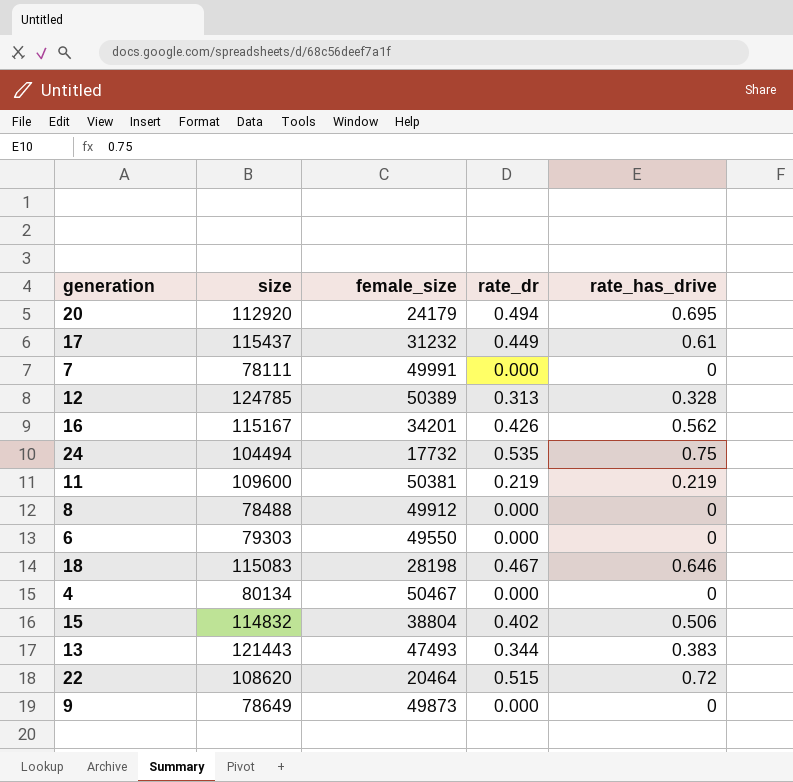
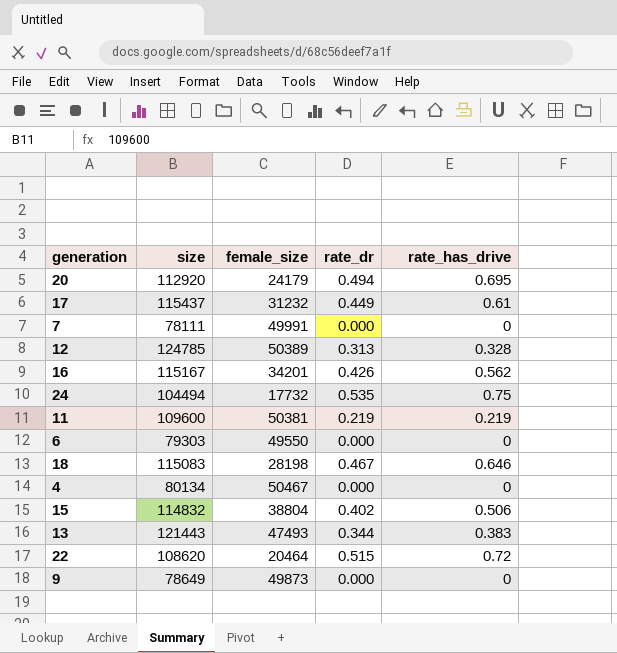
row 8: 78488 | 49912 | 0.000 | 0 -> none

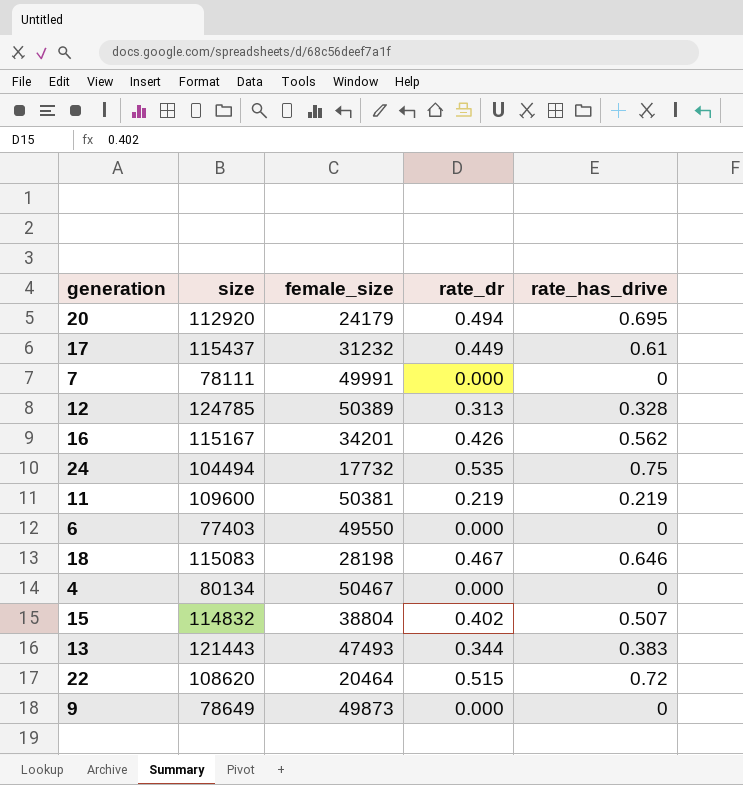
6 | size: 79303 -> 77403
15 | rate_has_drive: 0.506 -> 0.507

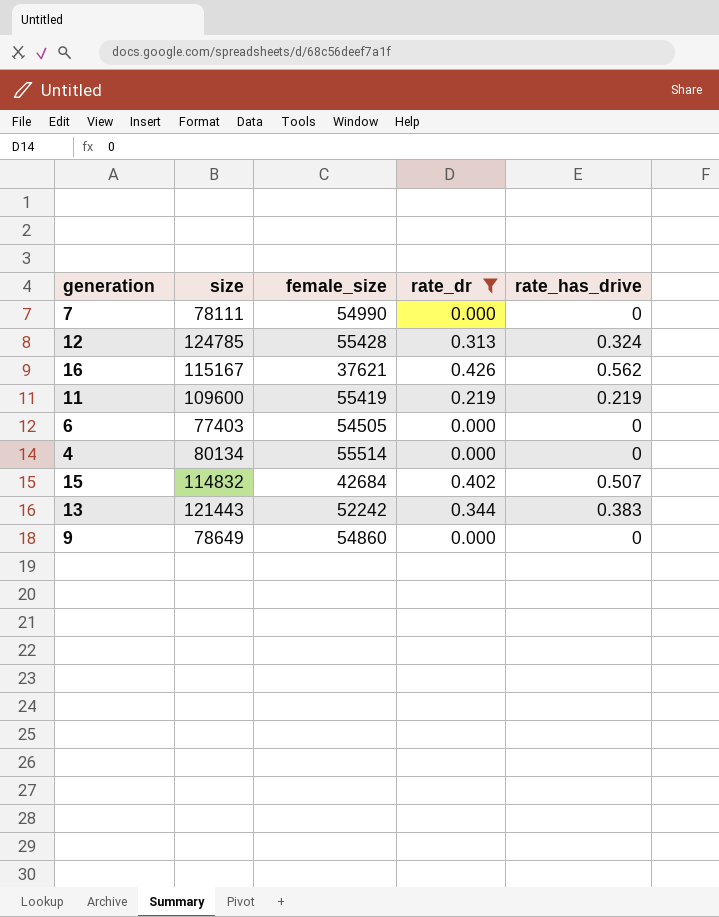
filter: none -> rate_dr <= 0.426
7 | female_size: 49991 -> 54990
12 | female_size: 50389 -> 55428
12 | rate_has_drive: 0.328 -> 0.324
16 | female_size: 34201 -> 37621
11 | female_size: 50381 -> 55419
6 | female_size: 49550 -> 54505
4 | female_size: 50467 -> 55514
15 | female_size: 38804 -> 42684
13 | female_size: 47493 -> 52242
9 | female_size: 49873 -> 54860

